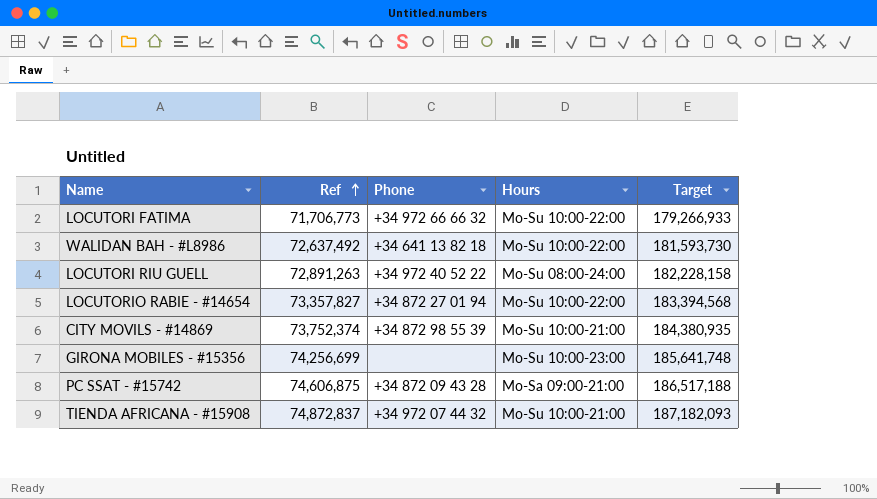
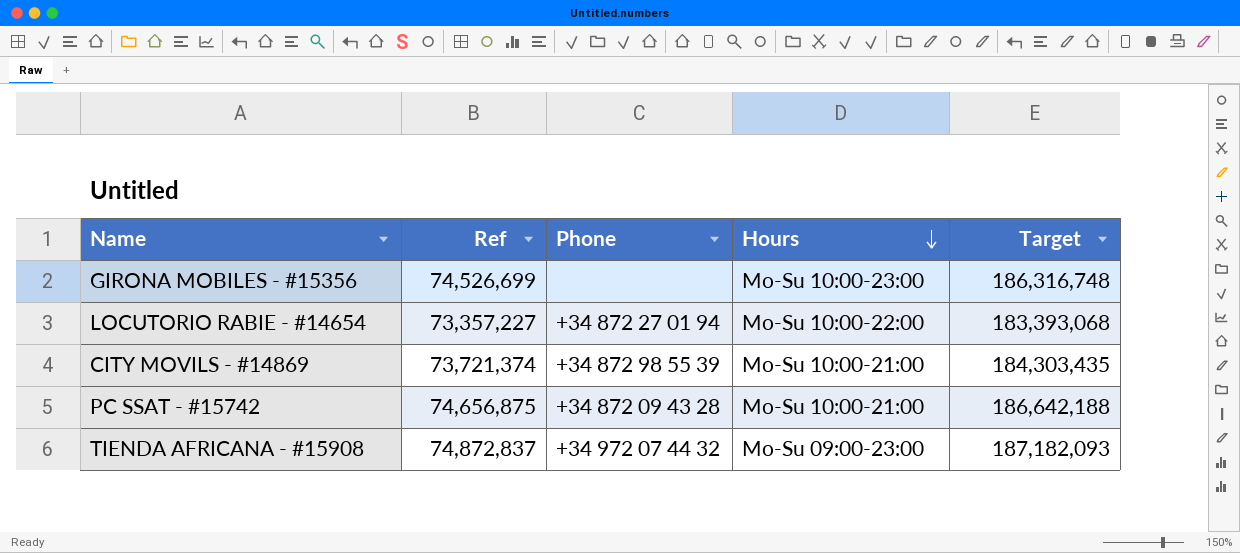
row order: Ref ascending -> Hours descending
row LOCUTORI FATIMA: 71,706,773 | +34 972 66 66 32 | Mo-Su 10:00-22:00 | 179,266,933 -> none
row WALIDAN BAH - #L8986: 72,637,492 | +34 641 13 82 18 | Mo-Su 10:00-22:00 | 181,593,730 -> none
row LOCUTORI RIU GUELL: 72,891,263 | +34 972 40 52 22 | Mo-Su 08:00-24:00 | 182,228,158 -> none
GIRONA MOBILES - #15356 | Ref: 74,256,699 -> 74,526,699
GIRONA MOBILES - #15356 | Target: 185,641,748 -> 186,316,748
LOCUTORIO RABIE - #14654 | Ref: 73,357,827 -> 73,357,227
LOCUTORIO RABIE - #14654 | Target: 183,394,568 -> 183,393,068
CITY MOVILS - #14869 | Ref: 73,752,374 -> 73,721,374
CITY MOVILS - #14869 | Target: 184,380,935 -> 184,303,435
PC SSAT - #15742 | Ref: 74,606,875 -> 74,656,875
PC SSAT - #15742 | Hours: Mo-Sa 09:00-21:00 -> Mo-Su 10:00-21:00
PC SSAT - #15742 | Target: 186,517,188 -> 186,642,188
TIENDA AFRICANA - #15908 | Hours: Mo-Su 10:00-21:00 -> Mo-Su 09:00-23:00

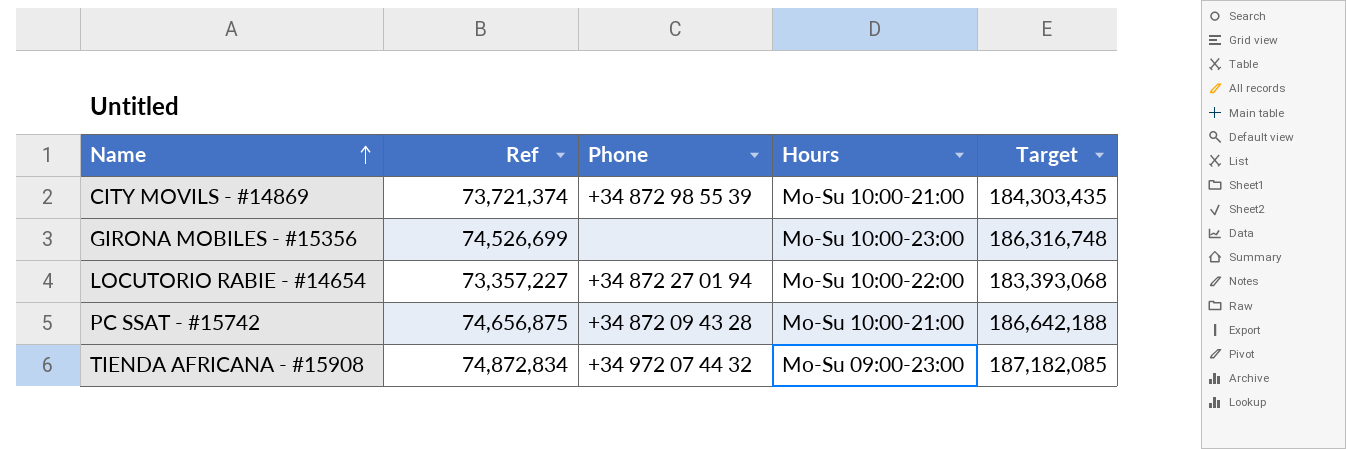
row order: Hours descending -> Name ascending
TIENDA AFRICANA - #15908 | Ref: 74,872,837 -> 74,872,834
TIENDA AFRICANA - #15908 | Target: 187,182,093 -> 187,182,085

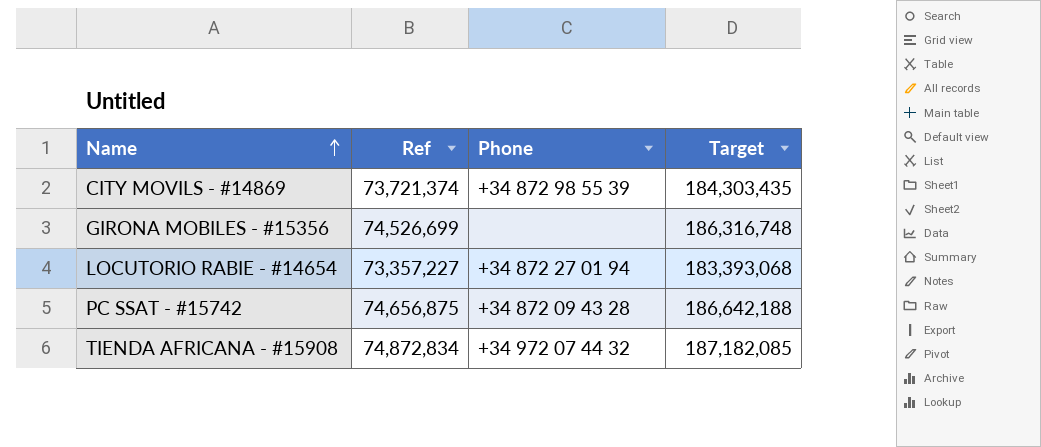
column Hours | position: 4 -> none

